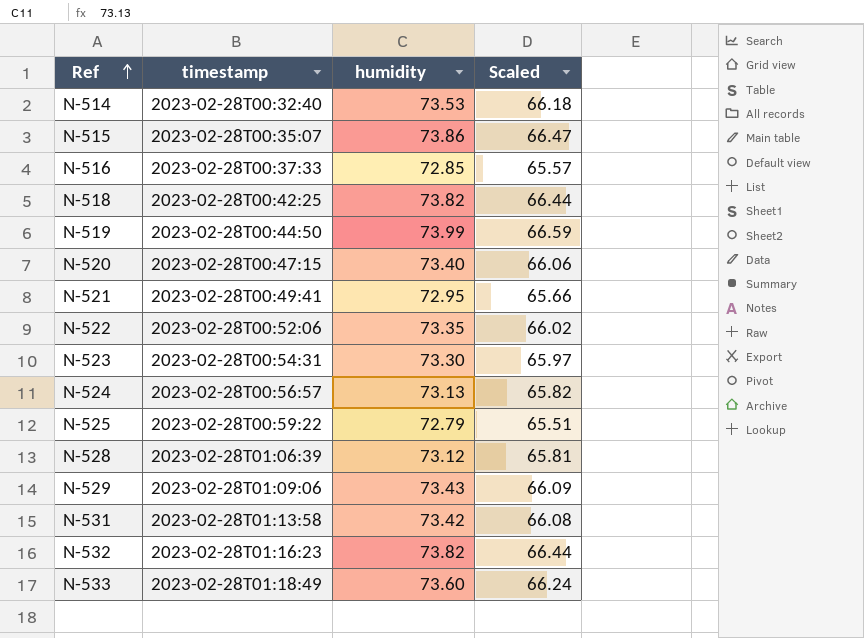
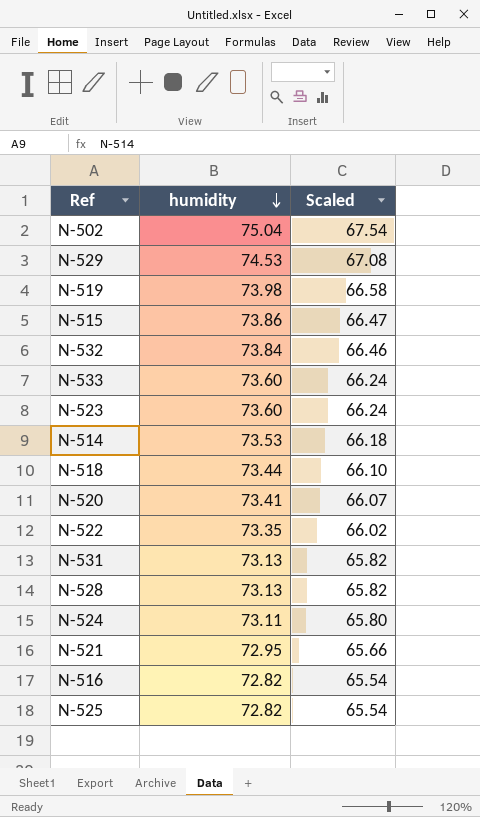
row order: Ref ascending -> humidity descending
column timestamp | position: 2 -> none
row N-502: none -> 75.04 | 67.54
N-529 | humidity: 73.43 -> 74.53
N-529 | Scaled: 66.09 -> 67.08
N-519 | humidity: 73.99 -> 73.98
N-519 | Scaled: 66.59 -> 66.58
N-532 | humidity: 73.82 -> 73.84
N-532 | Scaled: 66.44 -> 66.46
N-523 | humidity: 73.30 -> 73.60
N-523 | Scaled: 65.97 -> 66.24
N-518 | humidity: 73.82 -> 73.44
N-518 | Scaled: 66.44 -> 66.10
N-520 | humidity: 73.40 -> 73.41
N-520 | Scaled: 66.06 -> 66.07
N-531 | humidity: 73.42 -> 73.13
N-531 | Scaled: 66.08 -> 65.82
N-528 | humidity: 73.12 -> 73.13
N-528 | Scaled: 65.81 -> 65.82
N-524 | humidity: 73.13 -> 73.11
N-524 | Scaled: 65.82 -> 65.80
N-516 | humidity: 72.85 -> 72.82
N-516 | Scaled: 65.57 -> 65.54
N-525 | humidity: 72.79 -> 72.82
N-525 | Scaled: 65.51 -> 65.54

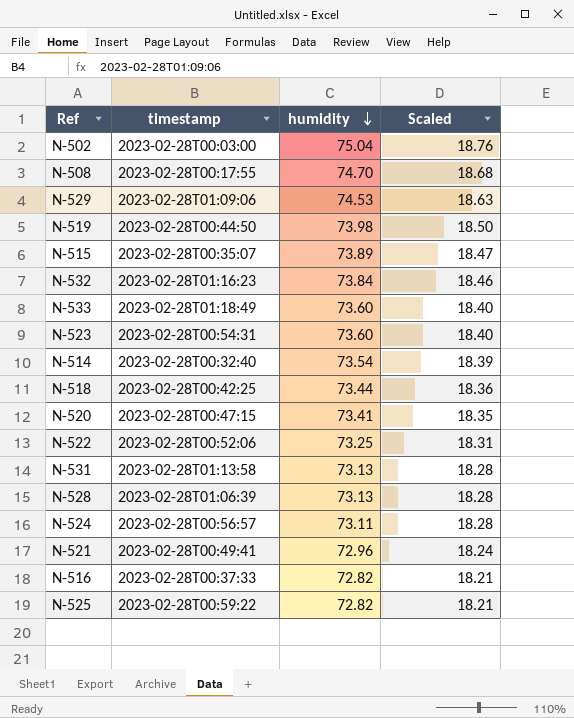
column timestamp | position: none -> 2
column Scaled | formula: [humidity] * 0.9 -> [humidity] * 0.25
row N-508: none -> 2023-02-28T00:17:55 | 74.70 | 18.68
N-515 | humidity: 73.86 -> 73.89
N-514 | humidity: 73.53 -> 73.54
N-522 | humidity: 73.35 -> 73.25
N-521 | humidity: 72.95 -> 72.96

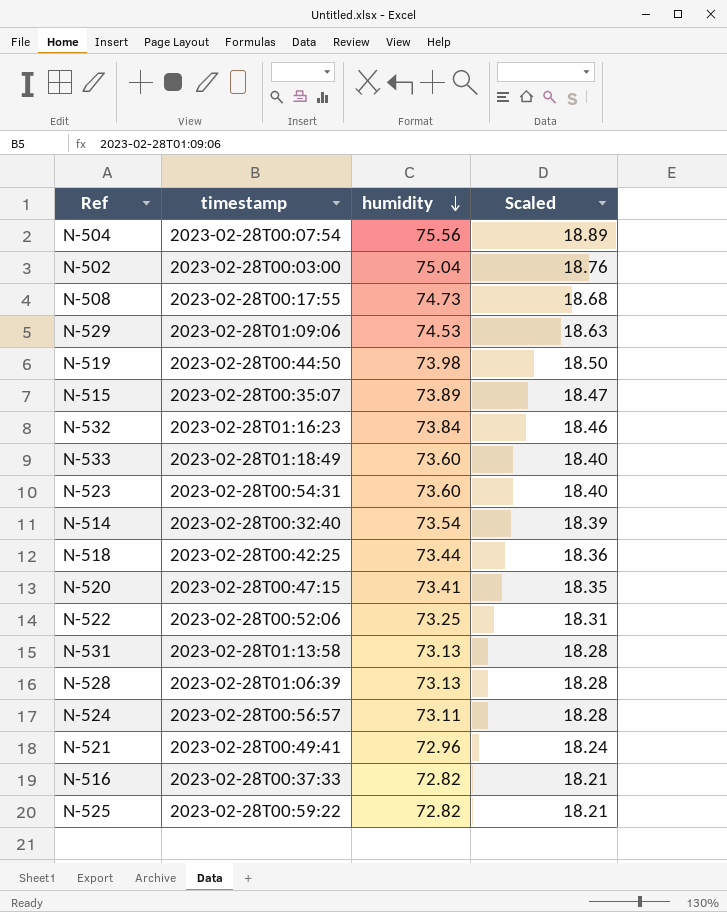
row N-504: none -> 2023-02-28T00:07:54 | 75.56 | 18.89
N-508 | humidity: 74.70 -> 74.73

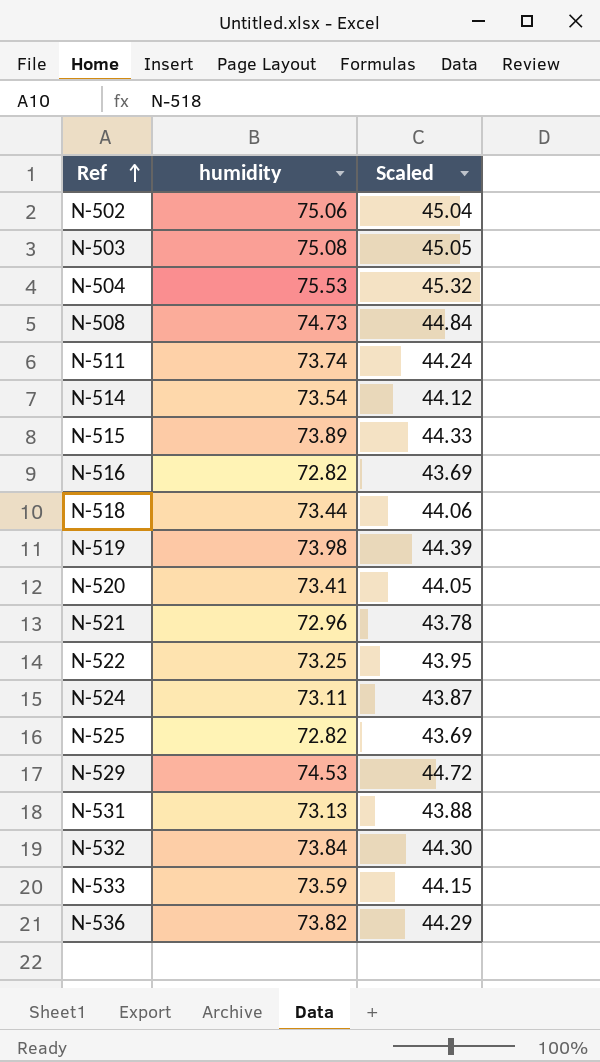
row order: humidity descending -> Ref ascending
column timestamp | position: 2 -> none
column Scaled | formula: [humidity] * 0.25 -> [humidity] * 0.6
row N-523: 2023-02-28T00:54:31 | 73.60 | 18.40 -> none
row N-528: 2023-02-28T01:06:39 | 73.13 | 18.28 -> none
N-502 | humidity: 75.04 -> 75.06
row N-503: none -> 75.08 | 45.05
N-504 | humidity: 75.56 -> 75.53
row N-511: none -> 73.74 | 44.24
N-533 | humidity: 73.60 -> 73.59
row N-536: none -> 73.82 | 44.29

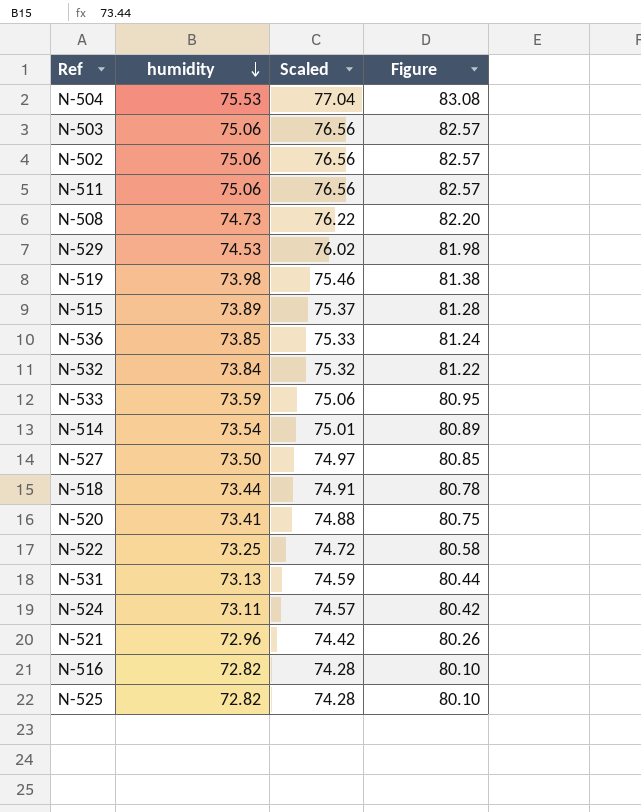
row order: Ref ascending -> humidity descending
column Scaled | formula: [humidity] * 0.6 -> [humidity] * 1.02
column Figure | formula: none -> [humidity] * 1.1
N-503 | humidity: 75.08 -> 75.06
N-511 | humidity: 73.74 -> 75.06
N-536 | humidity: 73.82 -> 73.85
row N-527: none -> 73.50 | 74.97 | 80.85

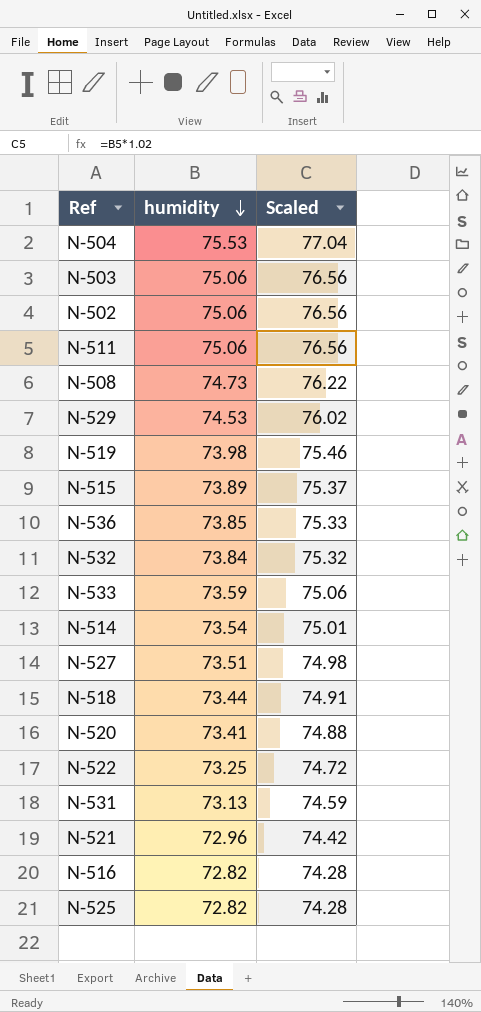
column Figure | formula: [humidity] * 1.1 -> none
row N-524: 73.11 | 74.57 | 80.42 -> none
N-527 | humidity: 73.50 -> 73.51
N-527 | Scaled: 74.97 -> 74.98

